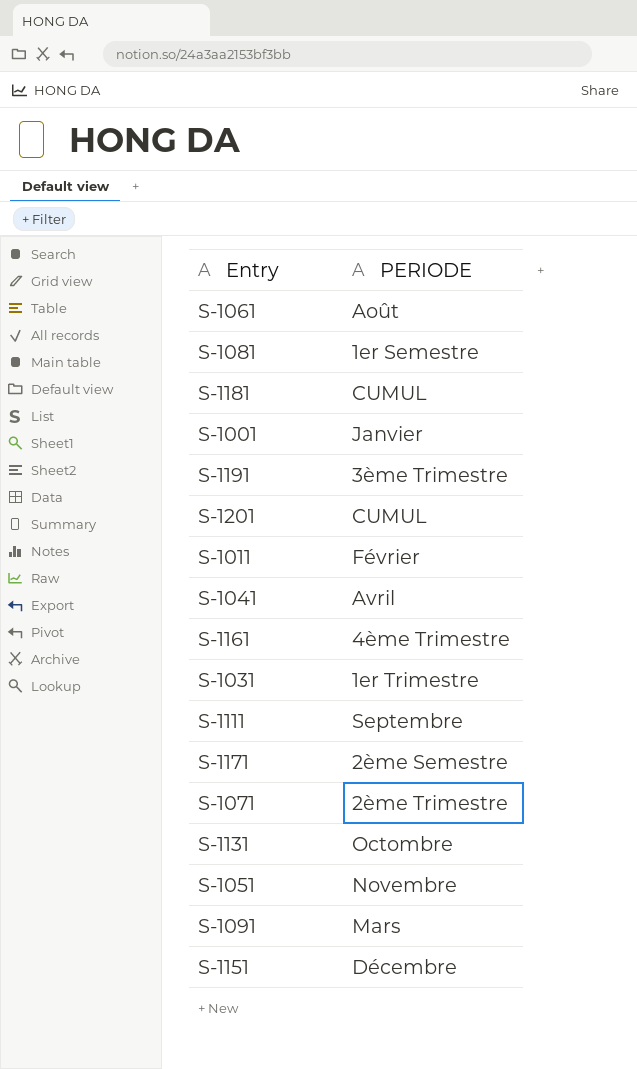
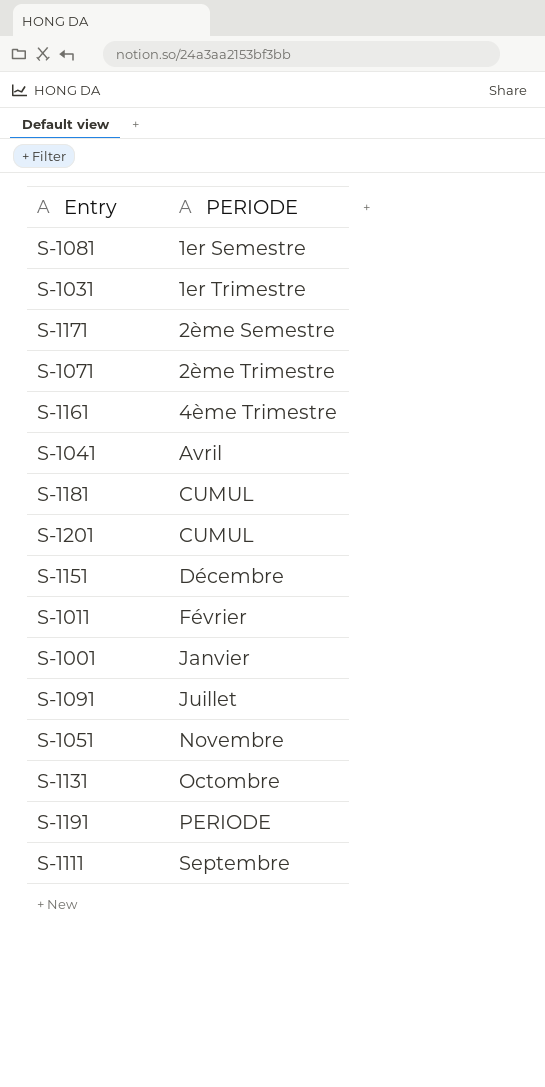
row order: none -> PERIODE ascending
row S-1061: Août -> none
S-1091 | PERIODE: Mars -> Juillet
S-1191 | PERIODE: 3ème Trimestre -> PERIODE

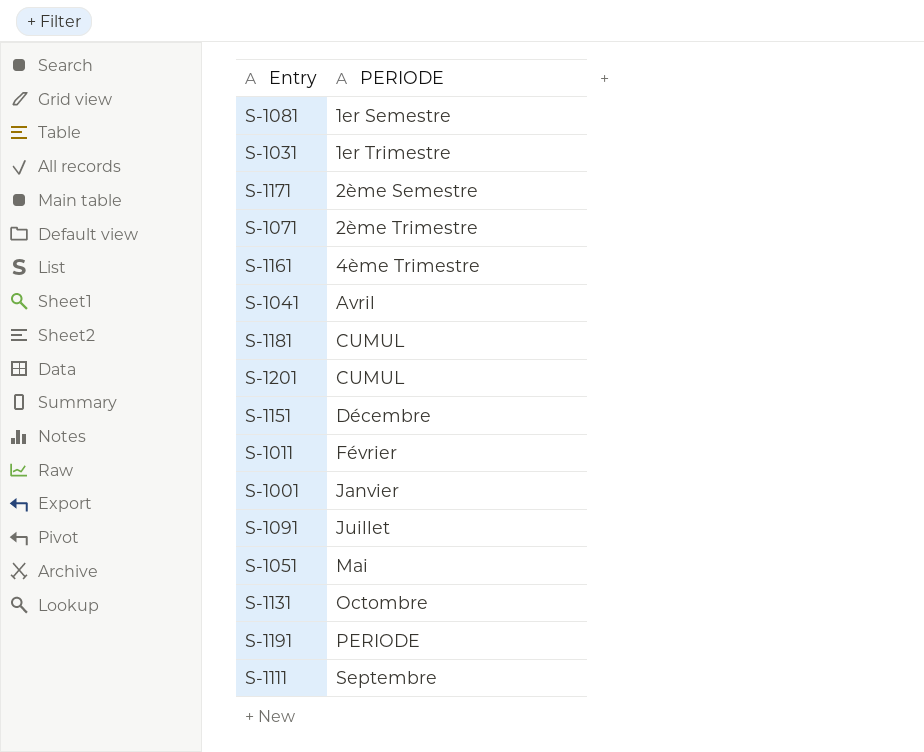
S-1051 | PERIODE: Novembre -> Mai

